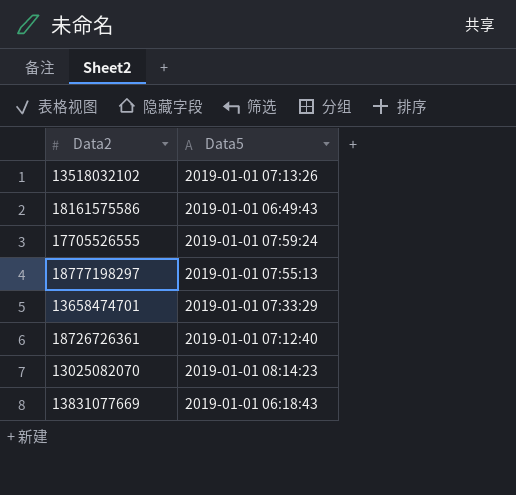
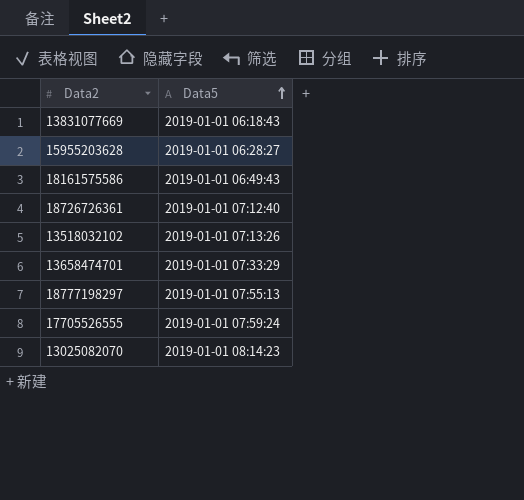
row order: none -> Data5 ascending
row 15955203628: none -> 2019-01-01 06:28:27

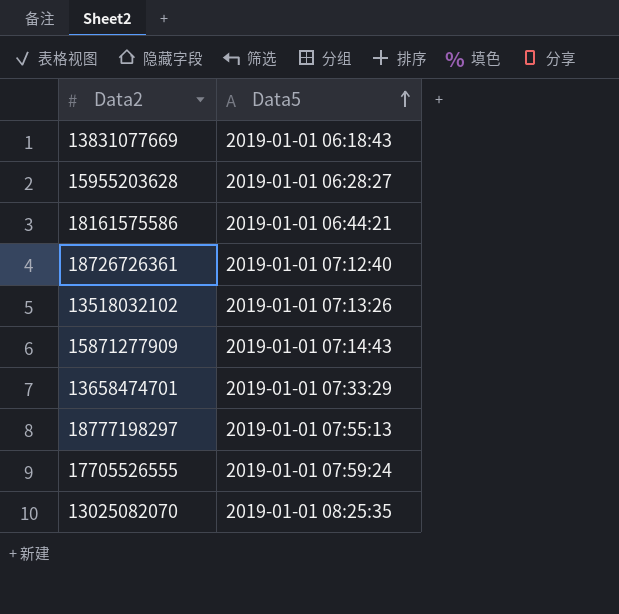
18161575586 | Data5: 2019-01-01 06:49:43 -> 2019-01-01 06:44:21
row 15871277909: none -> 2019-01-01 07:14:43
13025082070 | Data5: 2019-01-01 08:14:23 -> 2019-01-01 08:25:35

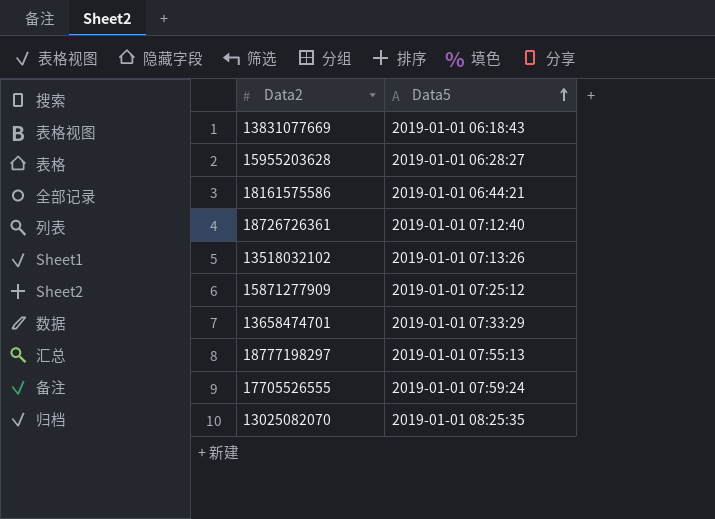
15871277909 | Data5: 2019-01-01 07:14:43 -> 2019-01-01 07:25:12

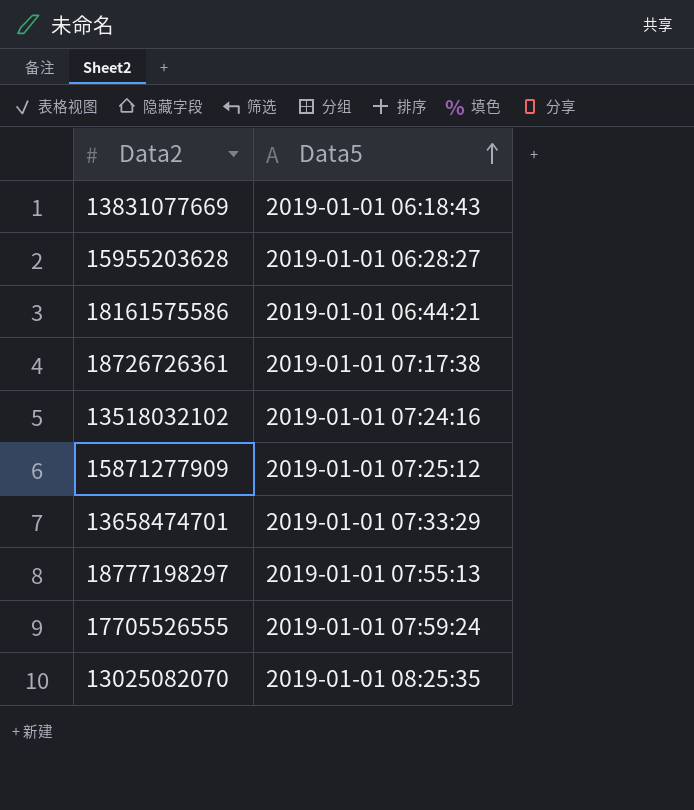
18726726361 | Data5: 2019-01-01 07:12:40 -> 2019-01-01 07:17:38
13518032102 | Data5: 2019-01-01 07:13:26 -> 2019-01-01 07:24:16

